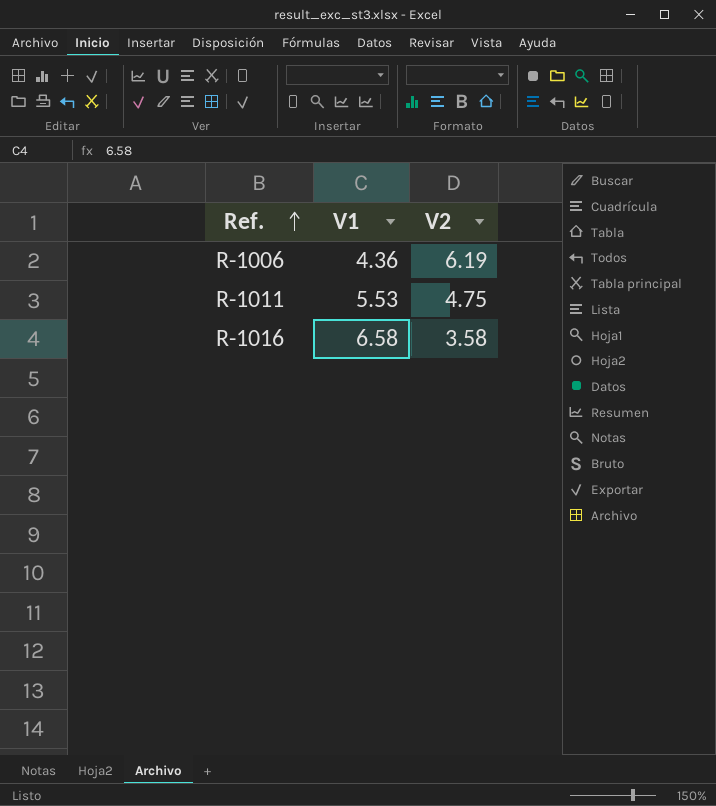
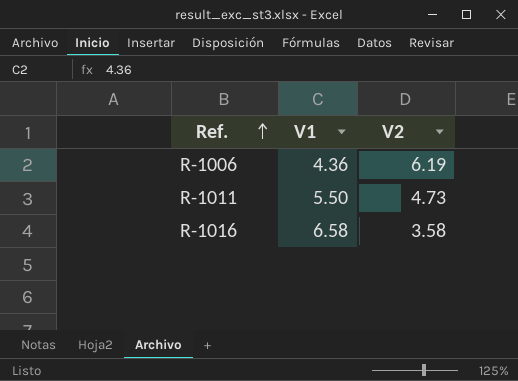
R-1011 | V1: 5.53 -> 5.50
R-1011 | V2: 4.75 -> 4.73

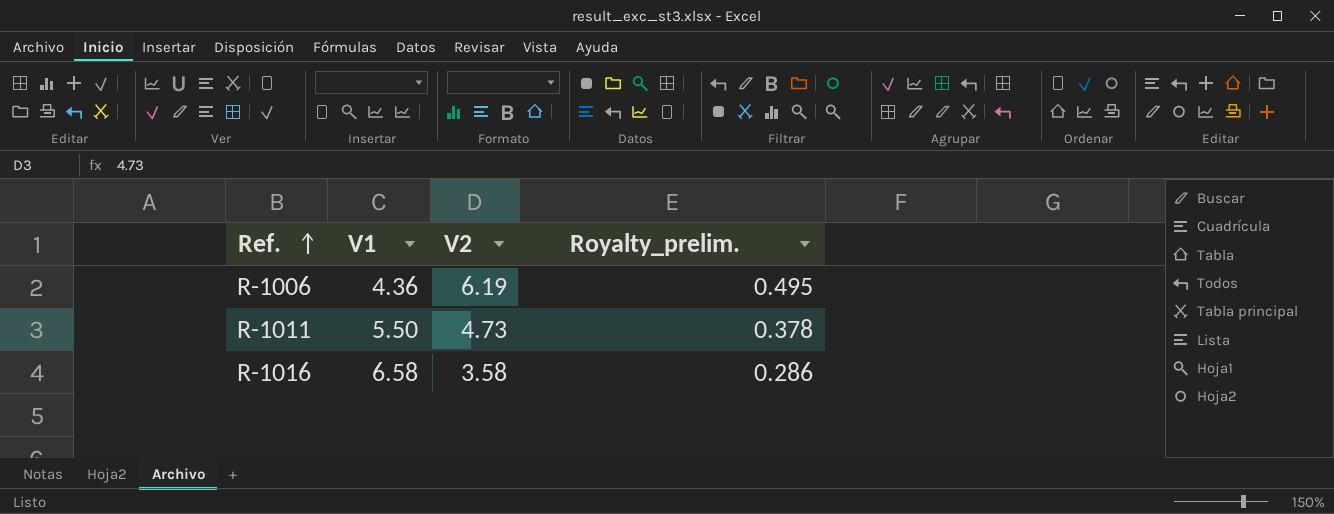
column Royalty_prelim. | formula: none -> [V2] * 0.08

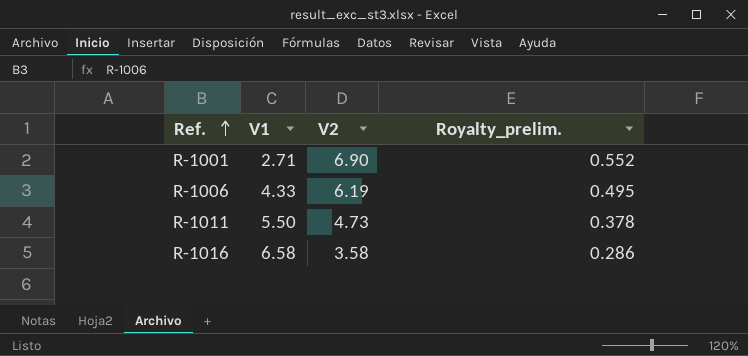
row R-1001: none -> 2.71 | 6.90 | 0.552
R-1006 | V1: 4.36 -> 4.33

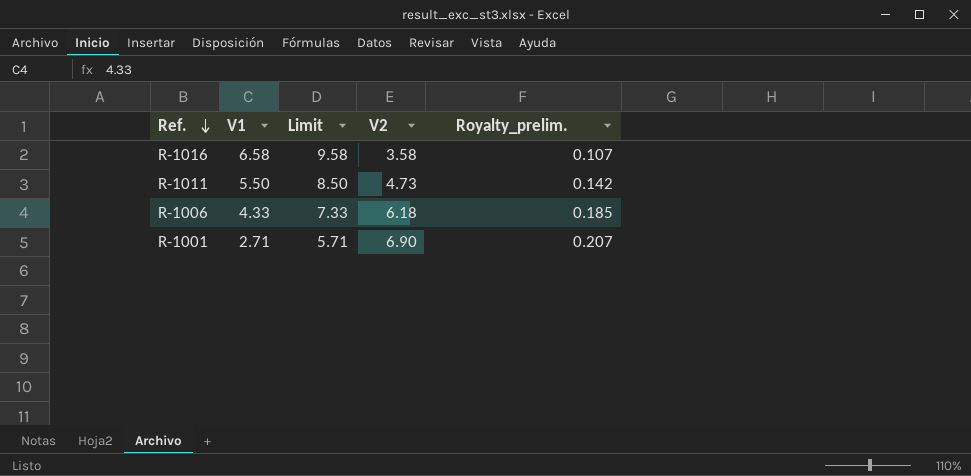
row order: Ref. ascending -> Ref. descending
column Limit | formula: none -> [V1] + 3
column Royalty_prelim. | formula: [V2] * 0.08 -> [V2] * 0.03
R-1006 | V2: 6.19 -> 6.18

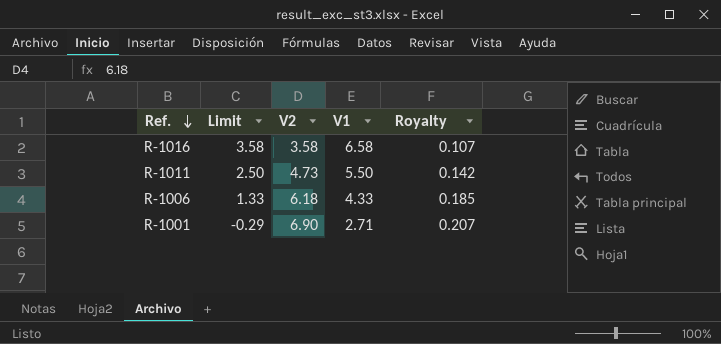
column Limit | formula: [V1] + 3 -> [V1] - 3
column V1 | position: 2 -> 4
column name: Royalty_prelim. -> Royalty

